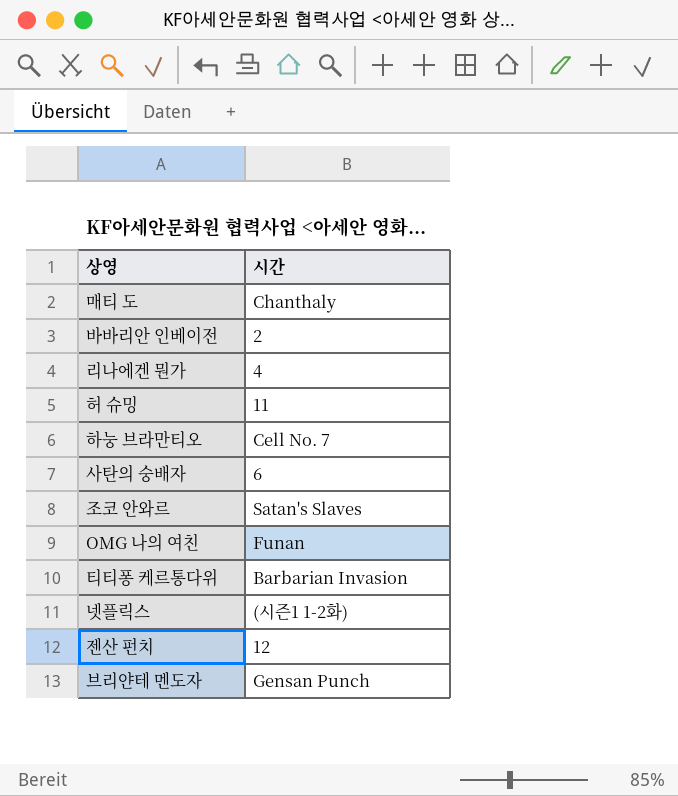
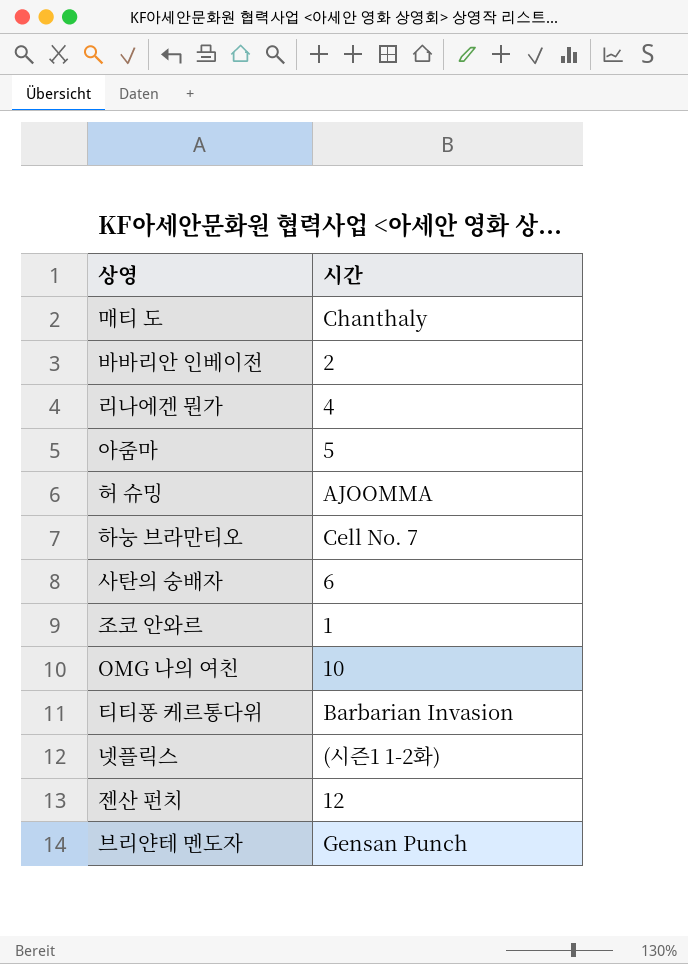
row 아줌마: none -> 5
허 슈밍 | 시간: 11 -> AJOOMMA
조코 안와르 | 시간: Satan's Slaves -> 1
OMG 나의 여친 | 시간: Funan -> 10

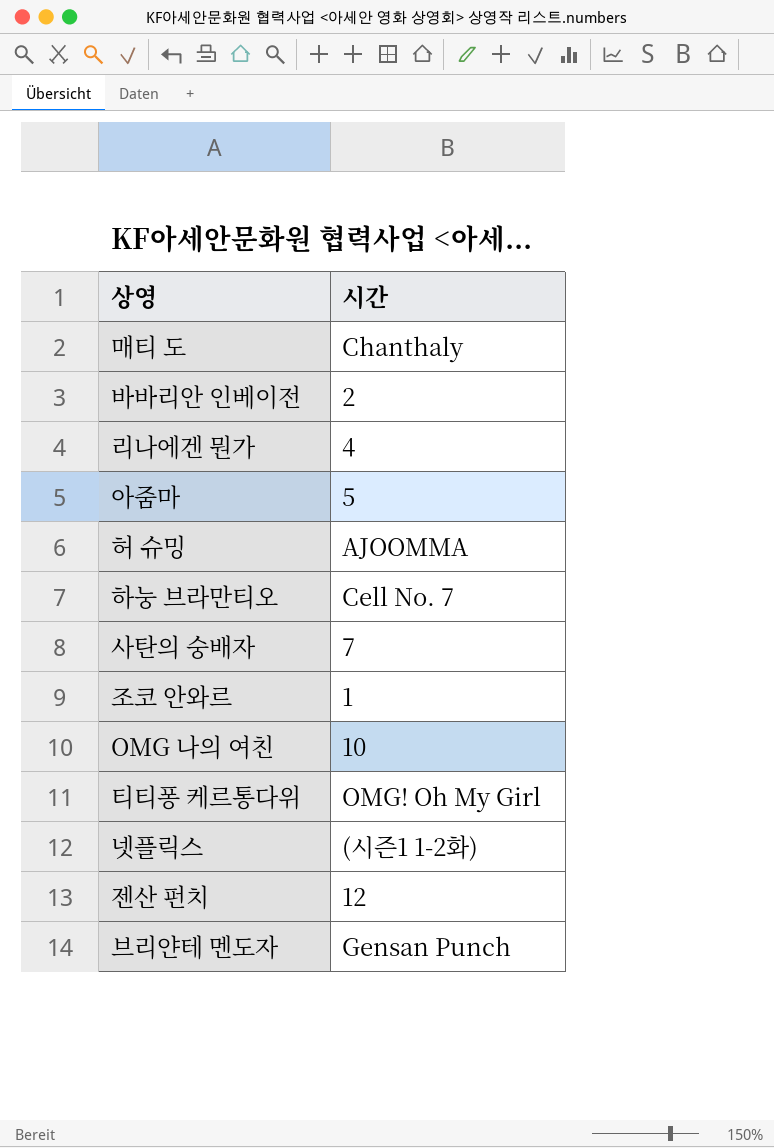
사탄의 숭배자 | 시간: 6 -> 7
티티퐁 케르통다위 | 시간: Barbarian Invasion -> OMG! Oh My Girl

